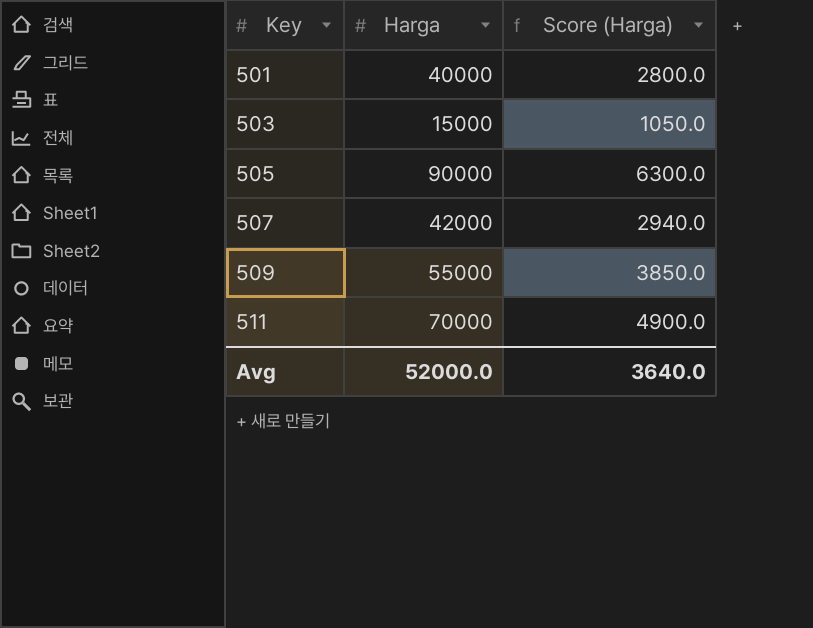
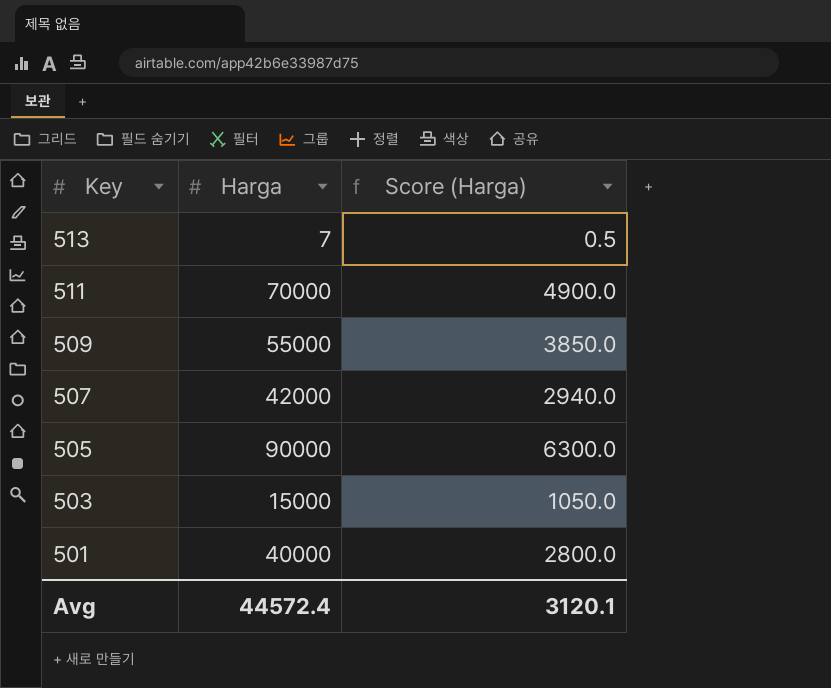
row order: Key ascending -> Key descending
row 513: none -> 7 | 0.5
Avg | Harga: 52000.0 -> 44572.4
Avg | Score (Harga): 3640.0 -> 3120.1

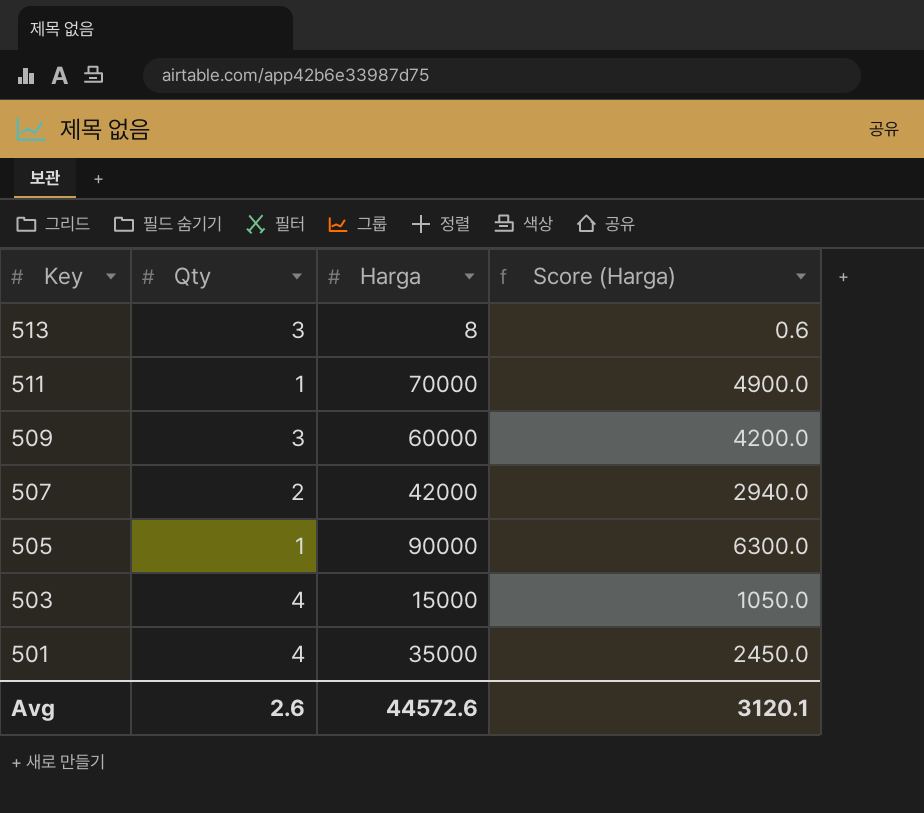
column Qty | position: none -> 2
513 | Harga: 7 -> 8
513 | Score (Harga): 0.5 -> 0.6
509 | Harga: 55000 -> 60000
509 | Score (Harga): 3850.0 -> 4200.0
501 | Harga: 40000 -> 35000
501 | Score (Harga): 2800.0 -> 2450.0
Avg | Harga: 44572.4 -> 44572.6

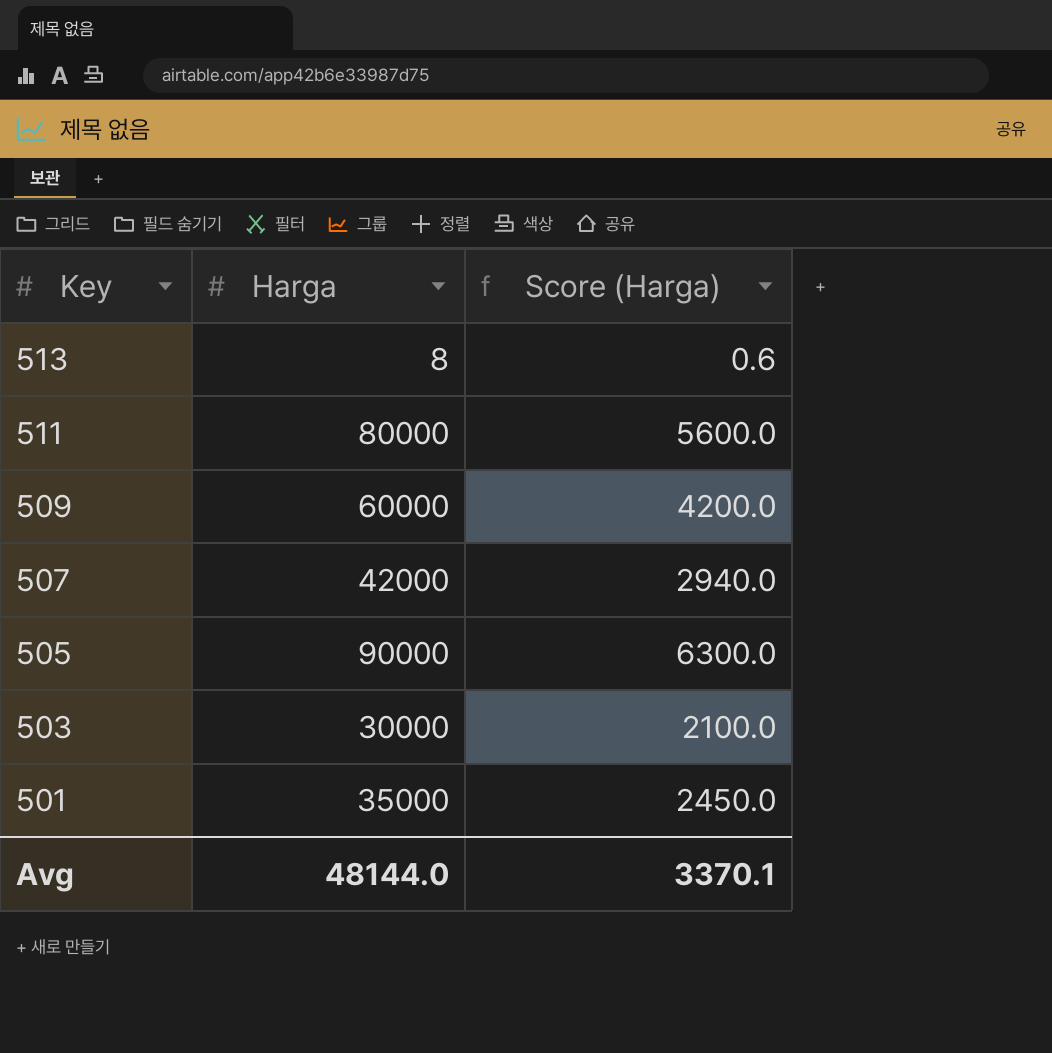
column Qty | position: 2 -> none
511 | Harga: 70000 -> 80000
511 | Score (Harga): 4900.0 -> 5600.0
503 | Harga: 15000 -> 30000
503 | Score (Harga): 1050.0 -> 2100.0
Avg | Harga: 44572.6 -> 48144.0
Avg | Score (Harga): 3120.1 -> 3370.1

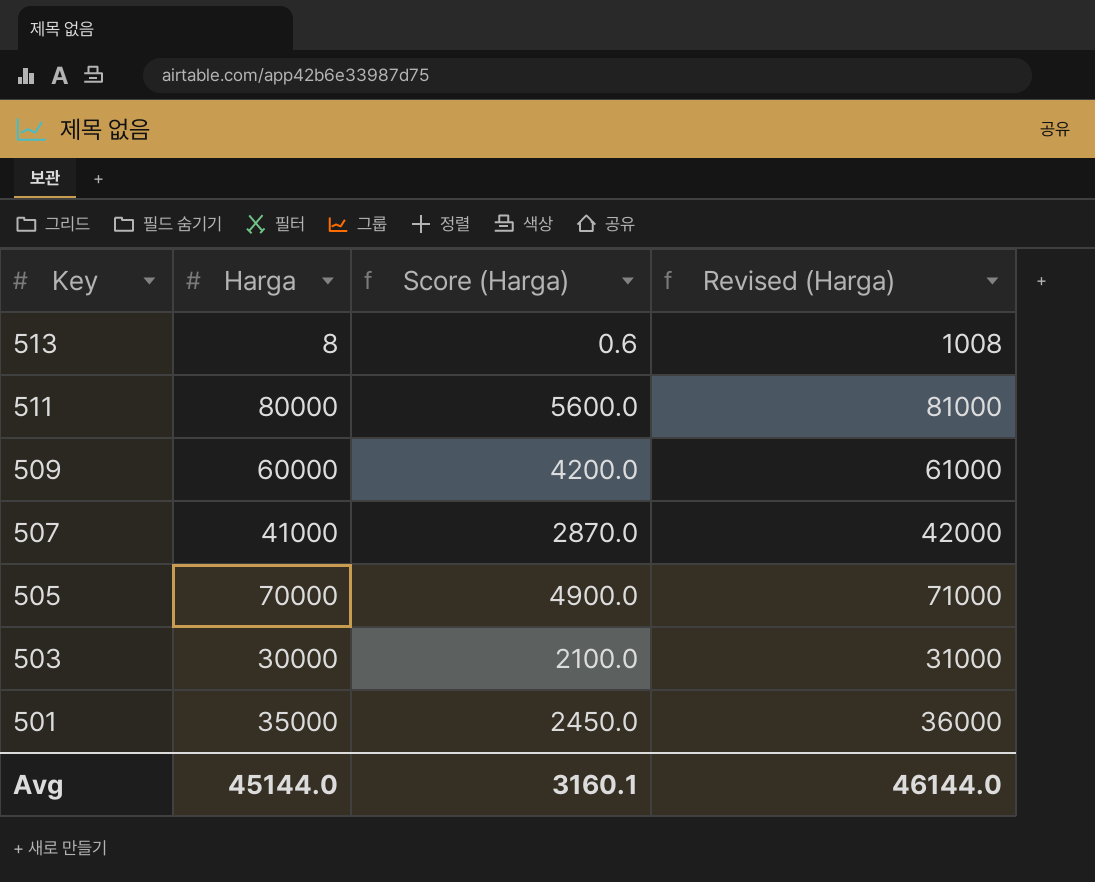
column Revised (Harga) | formula: none -> [Harga] + 1000
507 | Harga: 42000 -> 41000
507 | Score (Harga): 2940.0 -> 2870.0
505 | Harga: 90000 -> 70000
505 | Score (Harga): 6300.0 -> 4900.0
Avg | Harga: 48144.0 -> 45144.0
Avg | Score (Harga): 3370.1 -> 3160.1

